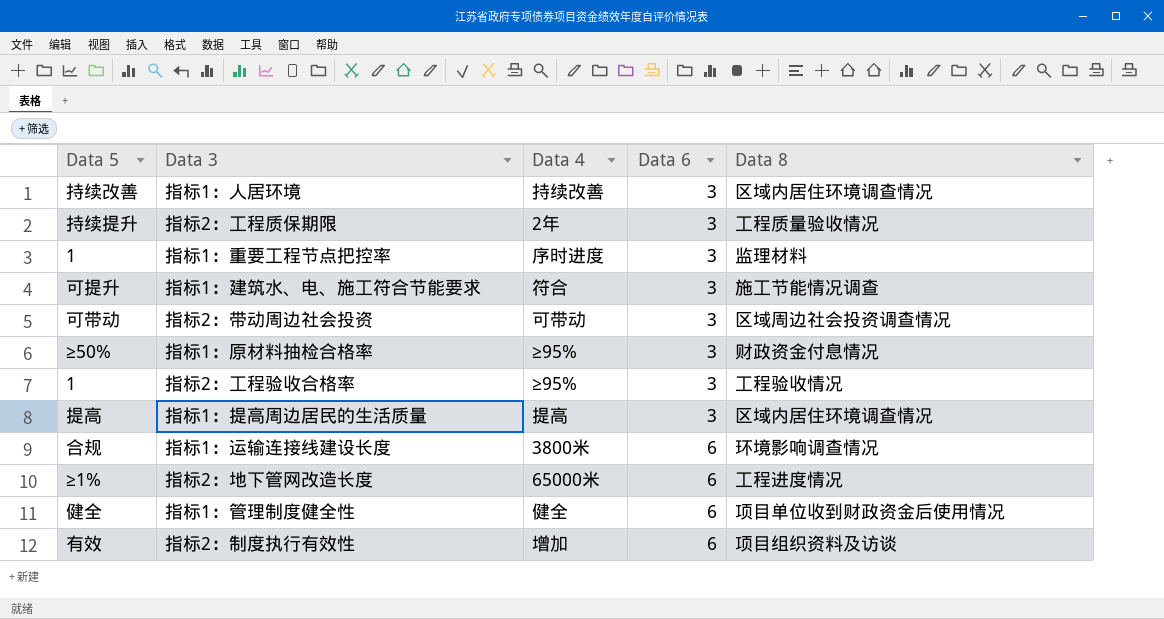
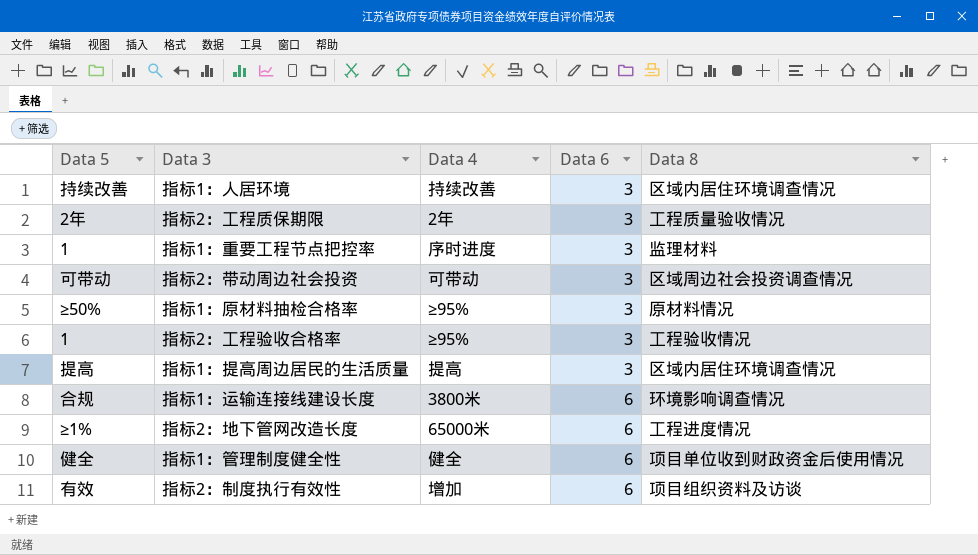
row 指标1：建筑水、电、施工符合节能要求: 可提升 | 符合 | 3 | 施工节能情况调查 -> none
指标2：工程质保期限 | Data 5: 持续提升 -> 2年
指标1：原材料抽检合格率 | Data 8: 财政资金付息情况 -> 原材料情况

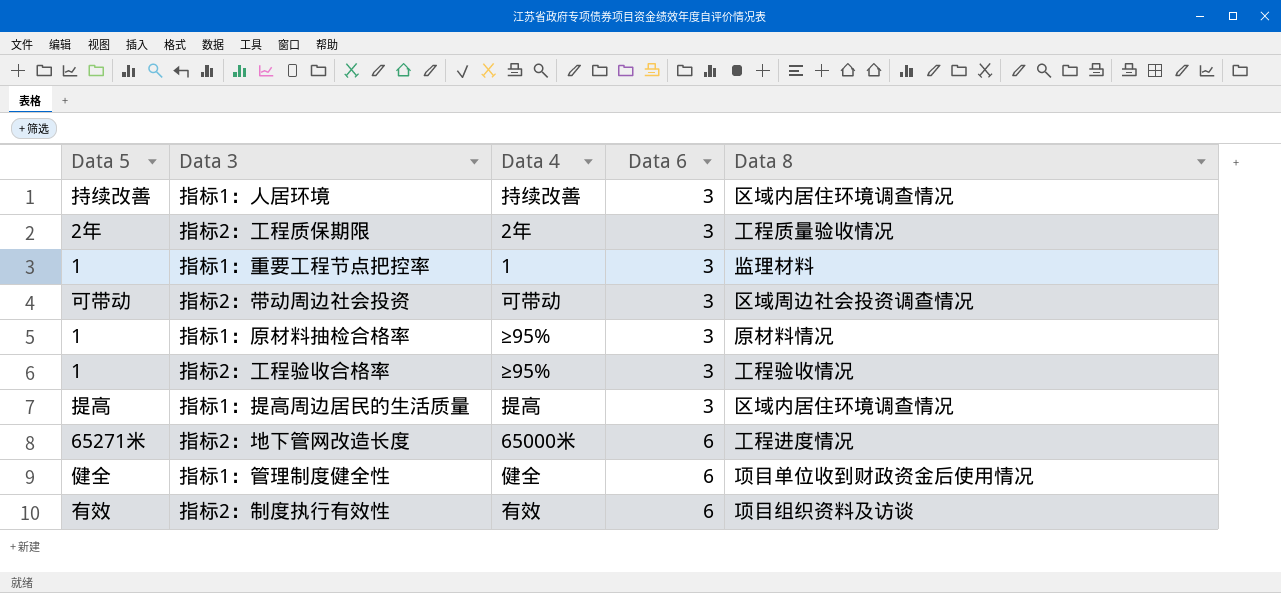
row 指标1：运输连接线建设长度: 合规 | 3800米 | 6 | 环境影响调查情况 -> none
指标1：重要工程节点把控率 | Data 4: 序时进度 -> 1
指标1：原材料抽检合格率 | Data 5: ≥50% -> 1
指标2：地下管网改造长度 | Data 5: ≥1% -> 65271米
指标2：制度执行有效性 | Data 4: 增加 -> 有效

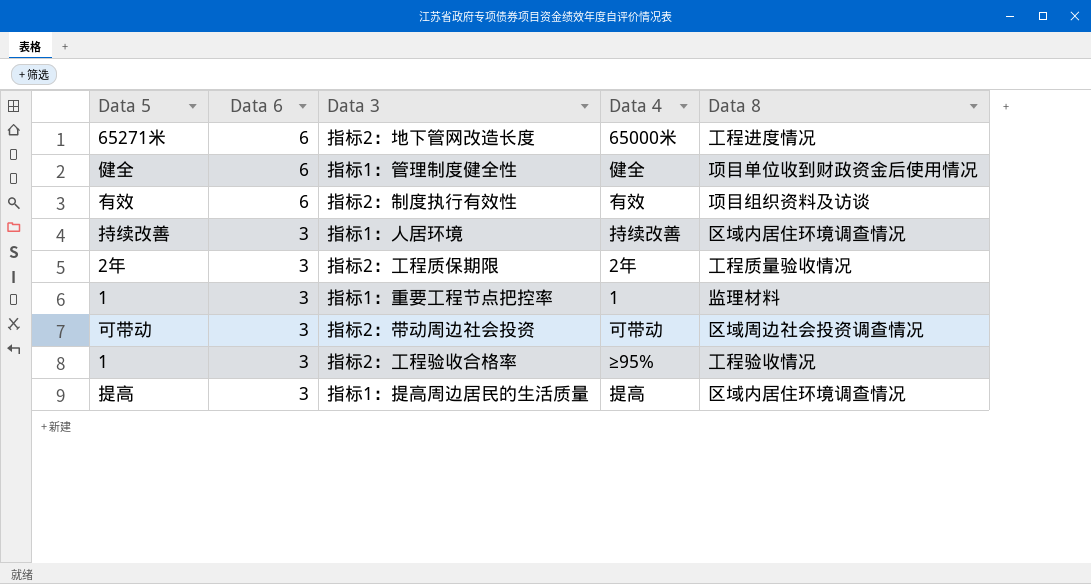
row order: Data 6 ascending -> Data 6 descending
column Data 6 | position: 4 -> 2
row 指标1：原材料抽检合格率: 1 | ≥95% | 3 | 原材料情况 -> none

